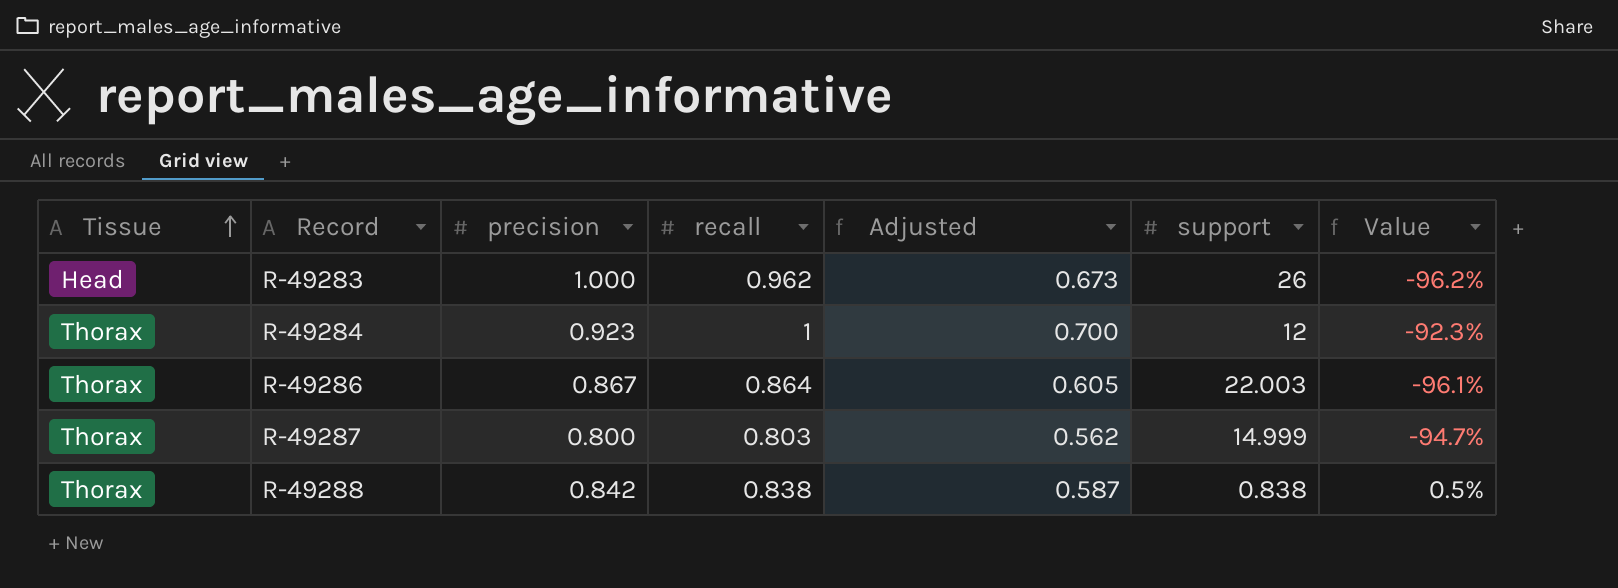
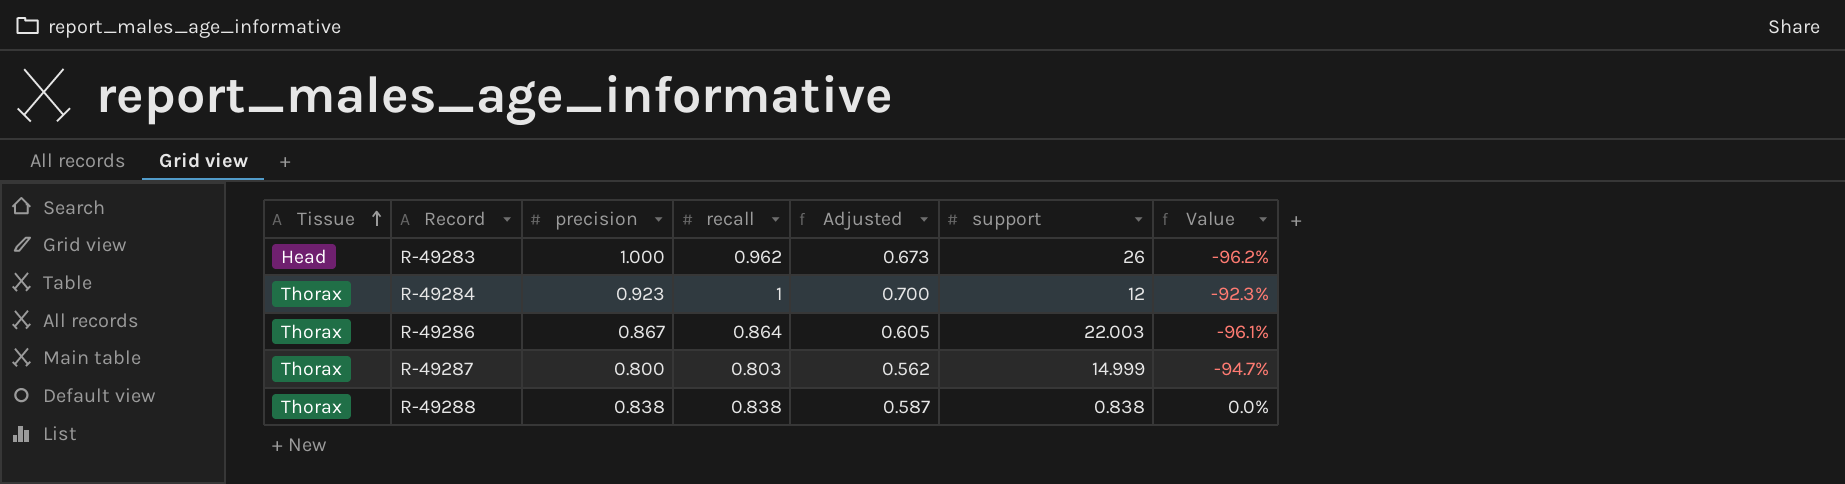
R-49288 | precision: 0.842 -> 0.838
R-49288 | Value: 0.5% -> 0.0%

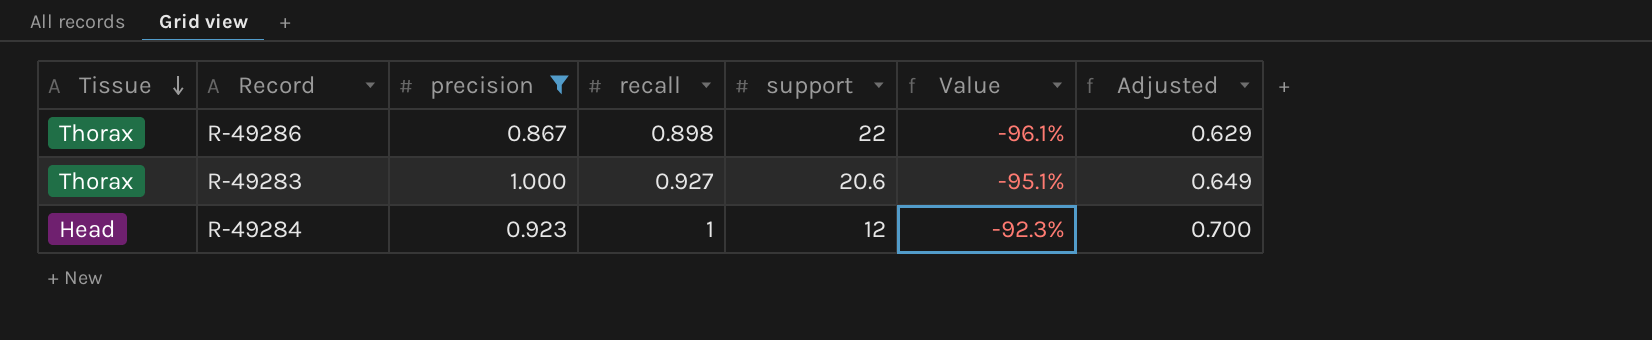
filter: none -> precision >= 0.867
row order: Tissue ascending -> Tissue descending
column Adjusted | position: 5 -> 7
R-49286 | recall: 0.864 -> 0.898
R-49286 | support: 22.003 -> 22
R-49286 | Adjusted: 0.605 -> 0.629
R-49283 | Tissue: Head -> Thorax
R-49283 | recall: 0.962 -> 0.927
R-49283 | support: 26 -> 20.6
R-49283 | Value: -96.2% -> -95.1%
R-49283 | Adjusted: 0.673 -> 0.649
R-49284 | Tissue: Thorax -> Head

